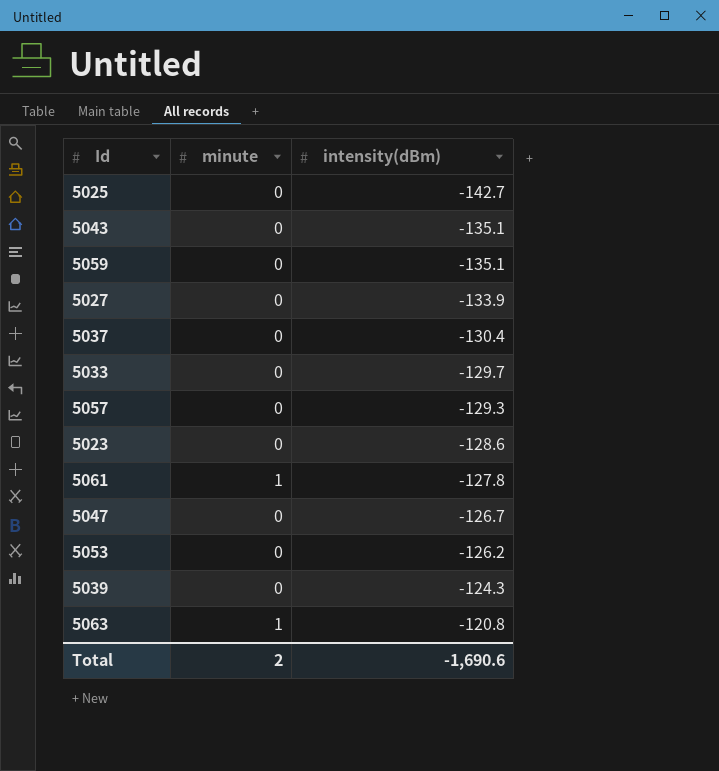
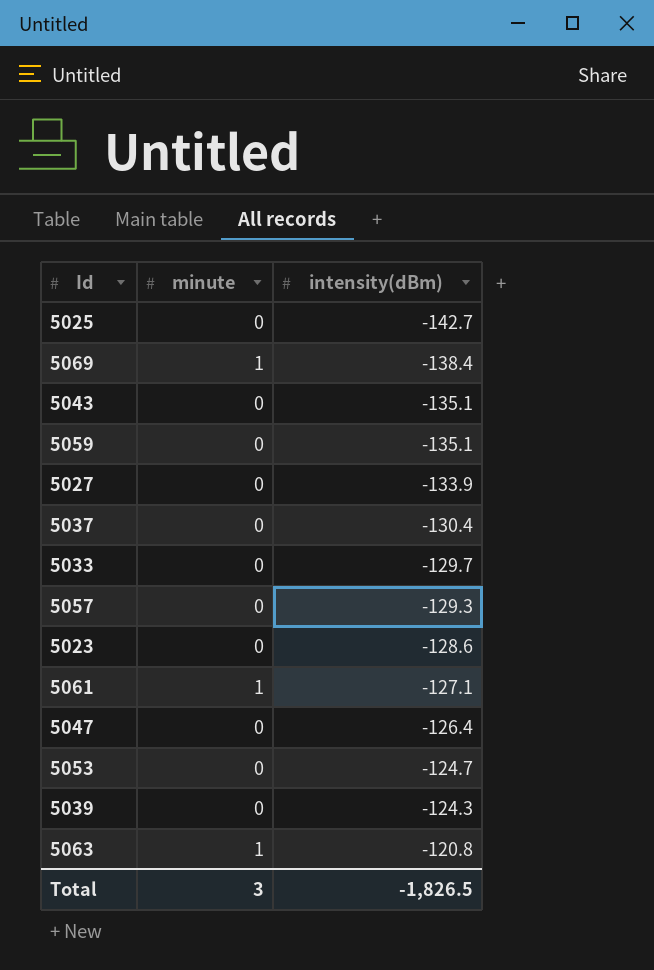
row 5069: none -> 1 | -138.4
5061 | intensity(dBm): -127.8 -> -127.1
5047 | intensity(dBm): -126.7 -> -126.4
5053 | intensity(dBm): -126.2 -> -124.7
Total | minute: 2 -> 3
Total | intensity(dBm): -1,690.6 -> -1,826.5

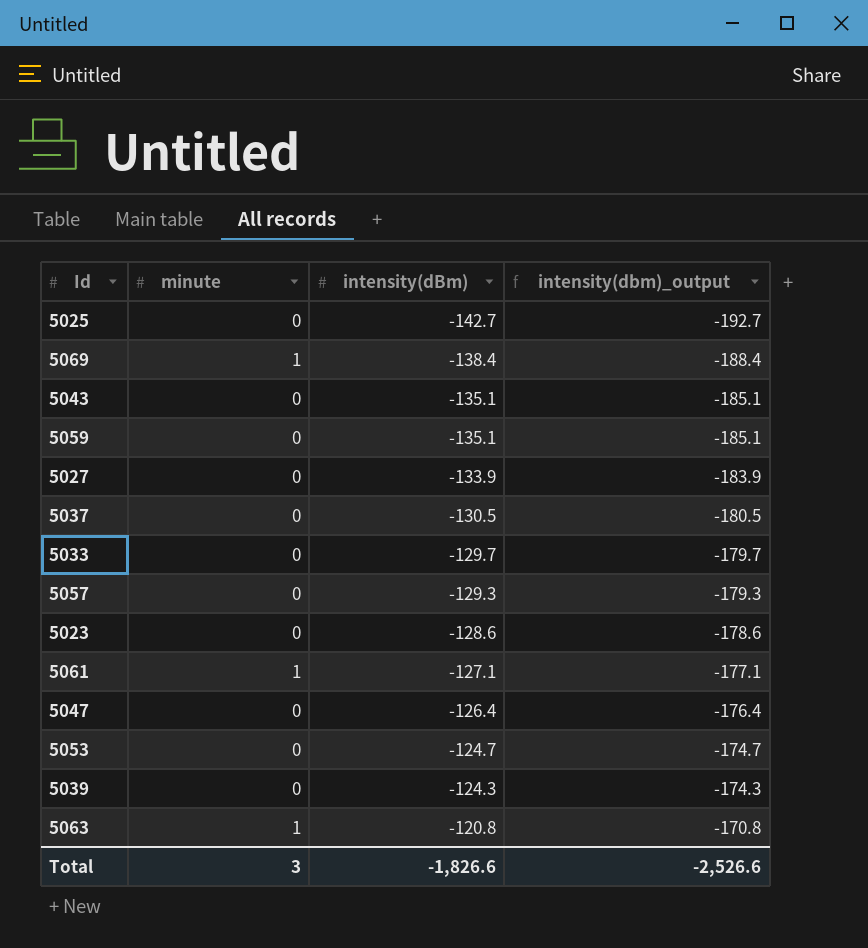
column intensity(dbm)_output | formula: none -> [intensity(dBm)] - 50
5037 | intensity(dBm): -130.4 -> -130.5
Total | intensity(dBm): -1,826.5 -> -1,826.6

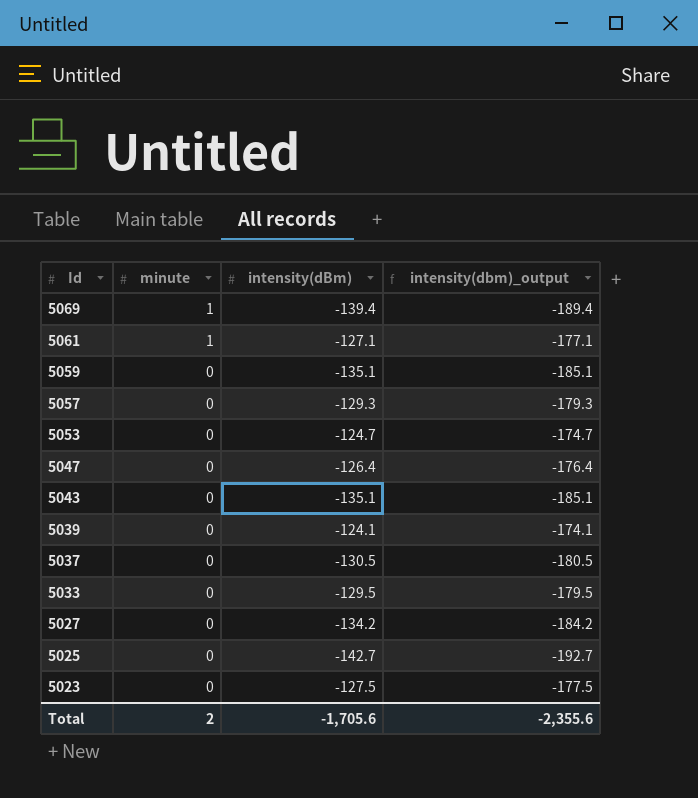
row order: intensity(dBm) ascending -> Id descending
row 5063: 1 | -120.8 | -170.8 -> none
5069 | intensity(dBm): -138.4 -> -139.4
5069 | intensity(dbm)_output: -188.4 -> -189.4
5039 | intensity(dBm): -124.3 -> -124.1
5039 | intensity(dbm)_output: -174.3 -> -174.1
5033 | intensity(dBm): -129.7 -> -129.5
5033 | intensity(dbm)_output: -179.7 -> -179.5
5027 | intensity(dBm): -133.9 -> -134.2
5027 | intensity(dbm)_output: -183.9 -> -184.2
5023 | intensity(dBm): -128.6 -> -127.5
5023 | intensity(dbm)_output: -178.6 -> -177.5
Total | minute: 3 -> 2
Total | intensity(dBm): -1,826.6 -> -1,705.6
Total | intensity(dbm)_output: -2,526.6 -> -2,355.6

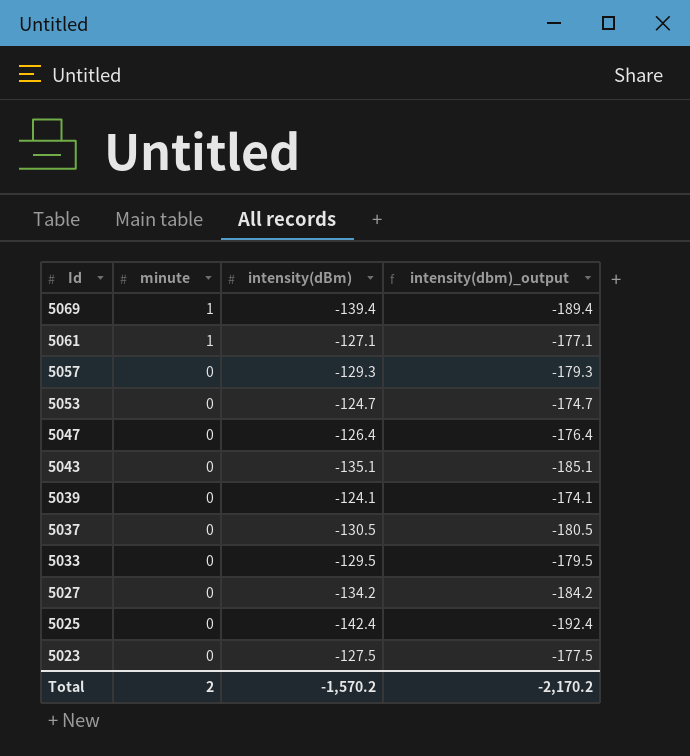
row 5059: 0 | -135.1 | -185.1 -> none
5025 | intensity(dBm): -142.7 -> -142.4
5025 | intensity(dbm)_output: -192.7 -> -192.4
Total | intensity(dBm): -1,705.6 -> -1,570.2
Total | intensity(dbm)_output: -2,355.6 -> -2,170.2

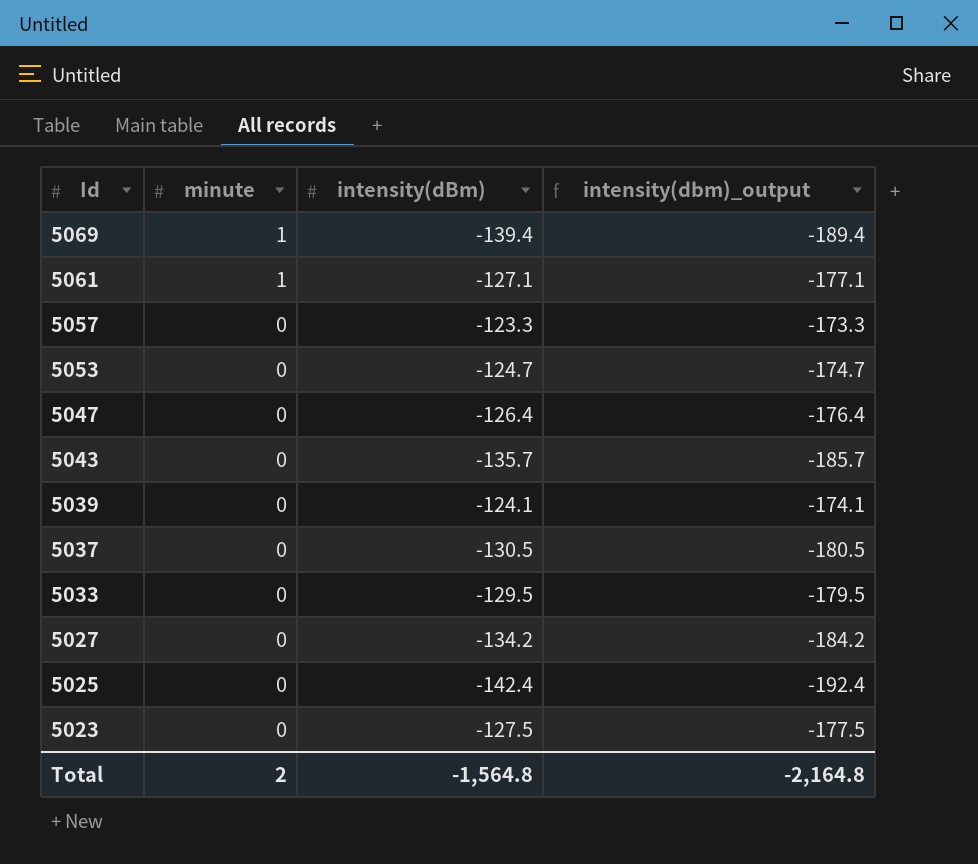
5057 | intensity(dBm): -129.3 -> -123.3
5057 | intensity(dbm)_output: -179.3 -> -173.3
5043 | intensity(dBm): -135.1 -> -135.7
5043 | intensity(dbm)_output: -185.1 -> -185.7
Total | intensity(dBm): -1,570.2 -> -1,564.8
Total | intensity(dbm)_output: -2,170.2 -> -2,164.8

